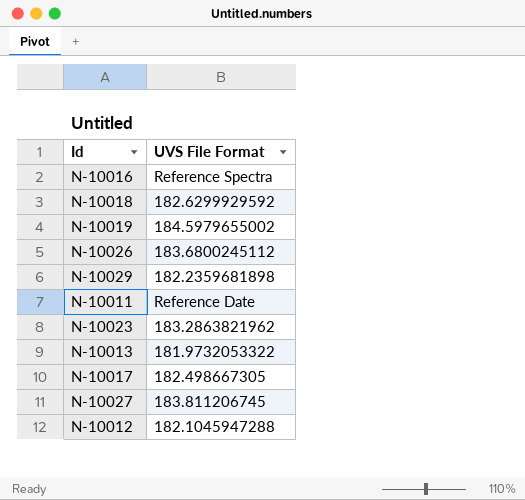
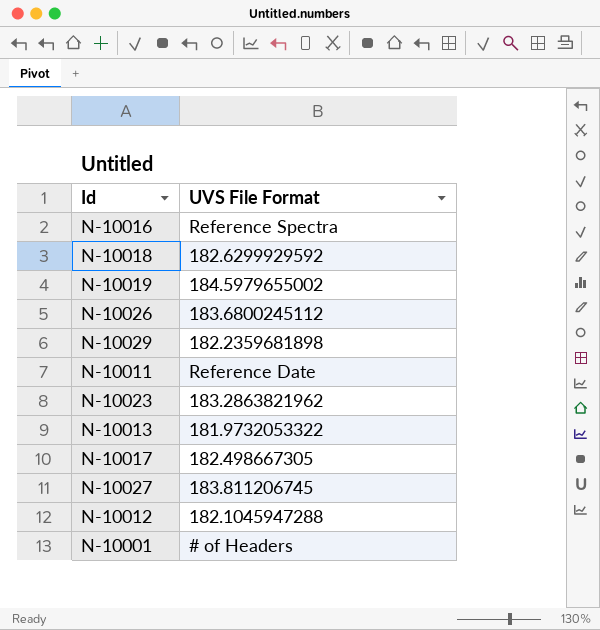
row N-10001: none -> # of Headers

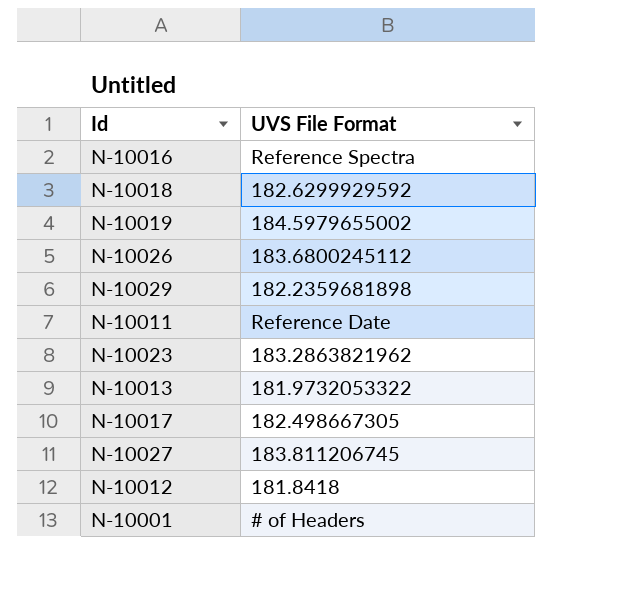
N-10012 | UVS File Format: 182.1045947288 -> 181.8418

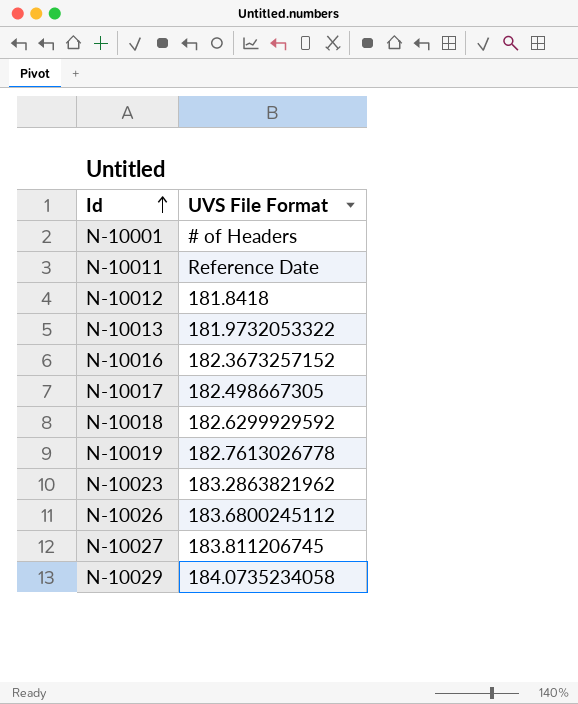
row order: none -> Id ascending
N-10016 | UVS File Format: Reference Spectra -> 182.3673257152
N-10019 | UVS File Format: 184.5979655002 -> 182.7613026778
N-10029 | UVS File Format: 182.2359681898 -> 184.0735234058

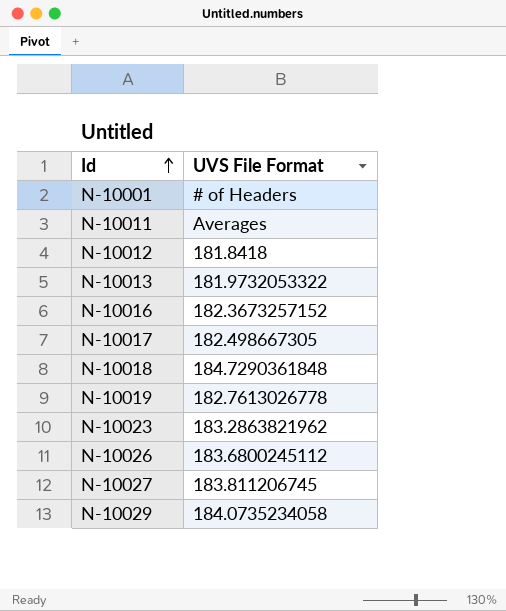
N-10011 | UVS File Format: Reference Date -> Averages
N-10018 | UVS File Format: 182.6299929592 -> 184.7290361848

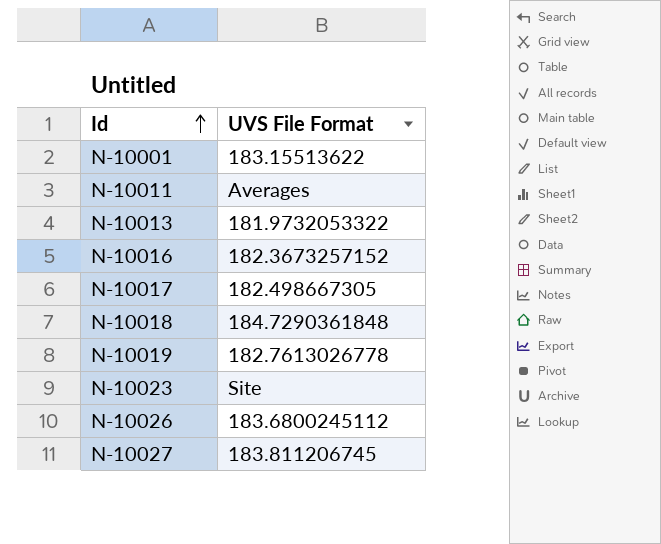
row N-10012: 181.8418 -> none
row N-10029: 184.0735234058 -> none
N-10001 | UVS File Format: # of Headers -> 183.15513622
N-10023 | UVS File Format: 183.2863821962 -> Site

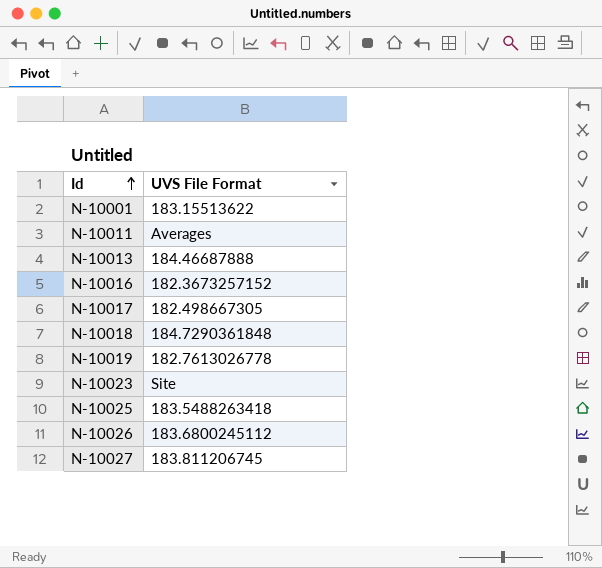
N-10013 | UVS File Format: 181.9732053322 -> 184.46687888
row N-10025: none -> 183.5488263418

